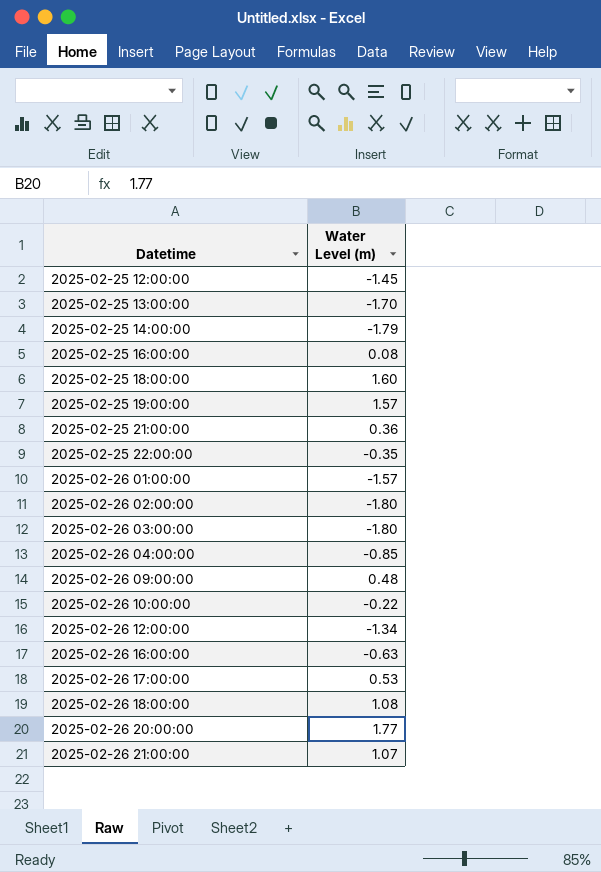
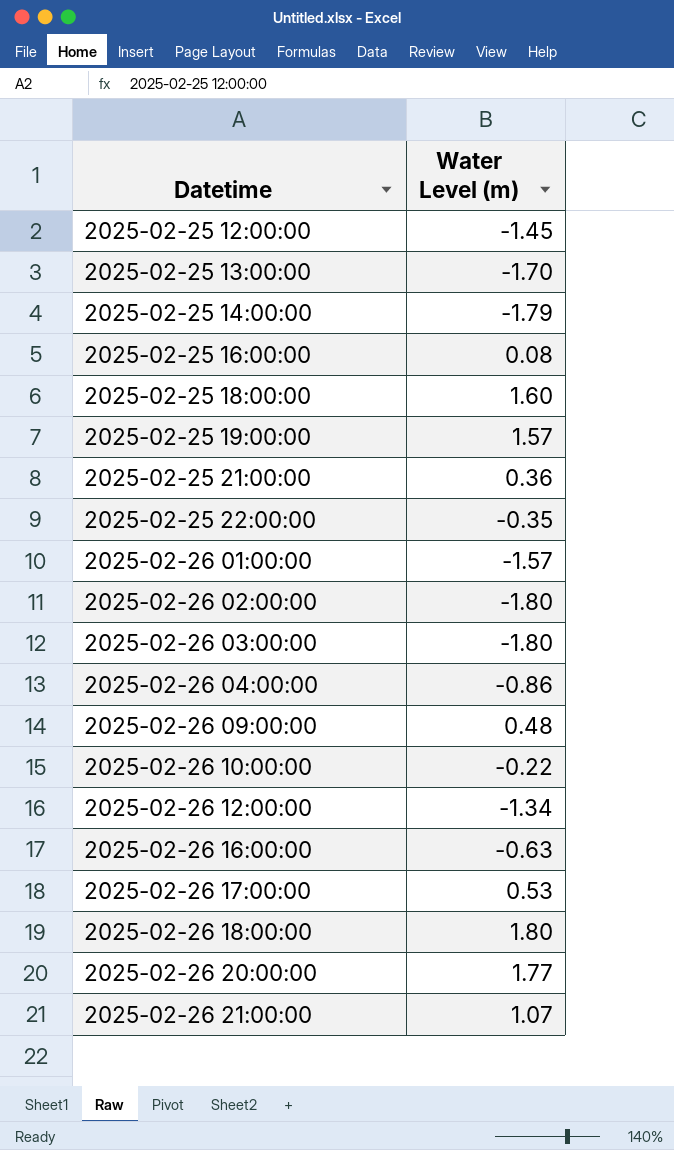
2025-02-26 04:00:00 | Water Level (m): -0.85 -> -0.86
2025-02-26 18:00:00 | Water Level (m): 1.08 -> 1.80

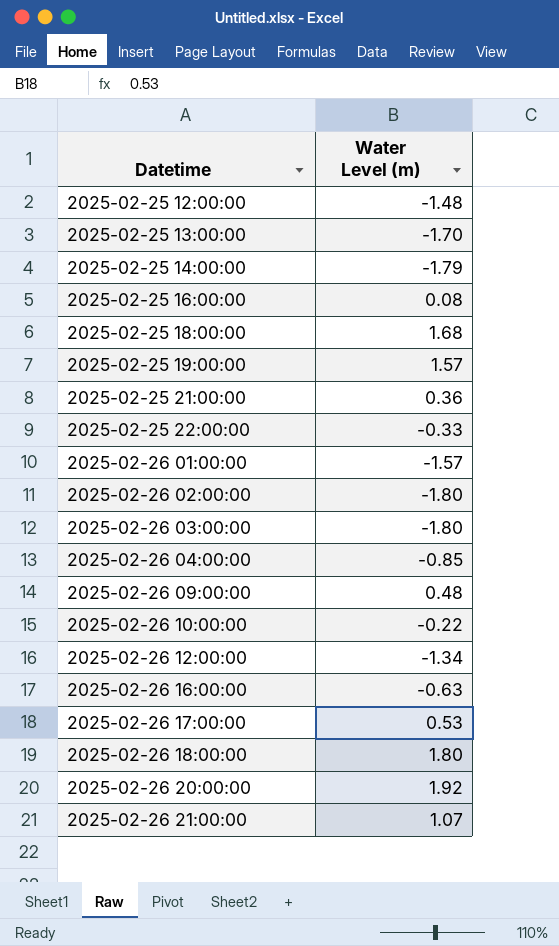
2025-02-25 12:00:00 | Water Level (m): -1.45 -> -1.48
2025-02-25 18:00:00 | Water Level (m): 1.60 -> 1.68
2025-02-25 22:00:00 | Water Level (m): -0.35 -> -0.33
2025-02-26 04:00:00 | Water Level (m): -0.86 -> -0.85
2025-02-26 20:00:00 | Water Level (m): 1.77 -> 1.92

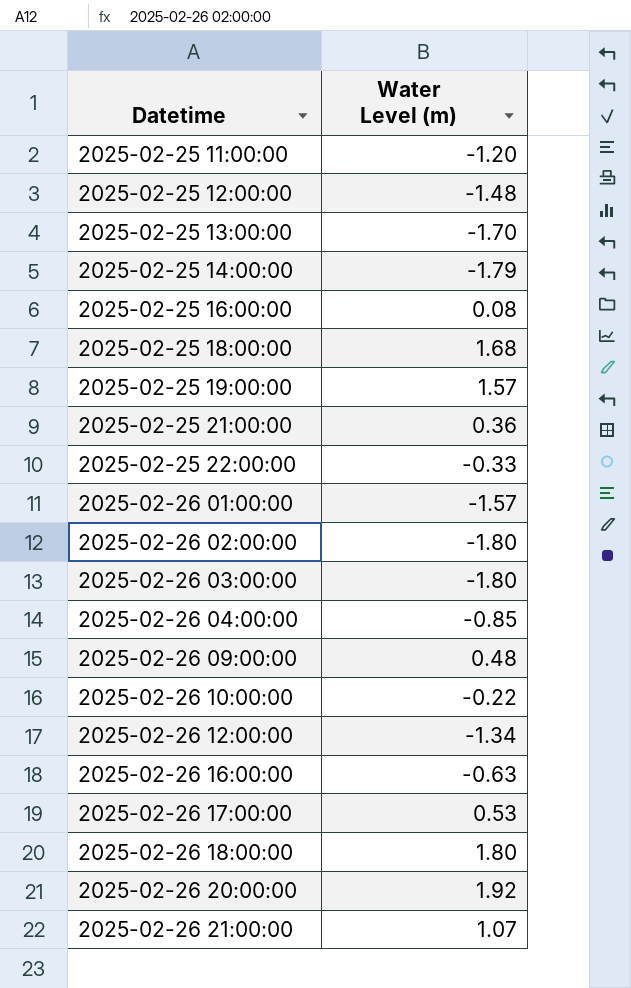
row 2025-02-25 11:00:00: none -> -1.20

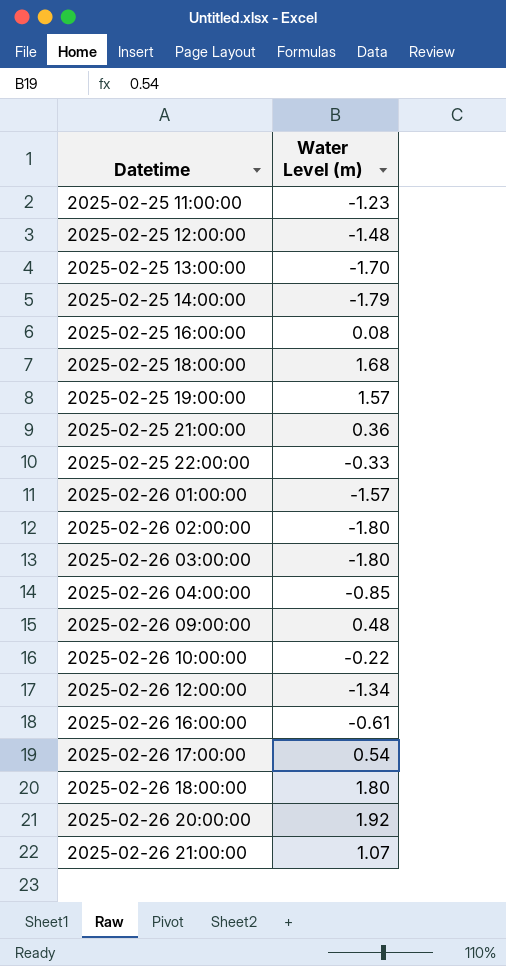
2025-02-25 11:00:00 | Water Level (m): -1.20 -> -1.23
2025-02-26 16:00:00 | Water Level (m): -0.63 -> -0.61
2025-02-26 17:00:00 | Water Level (m): 0.53 -> 0.54

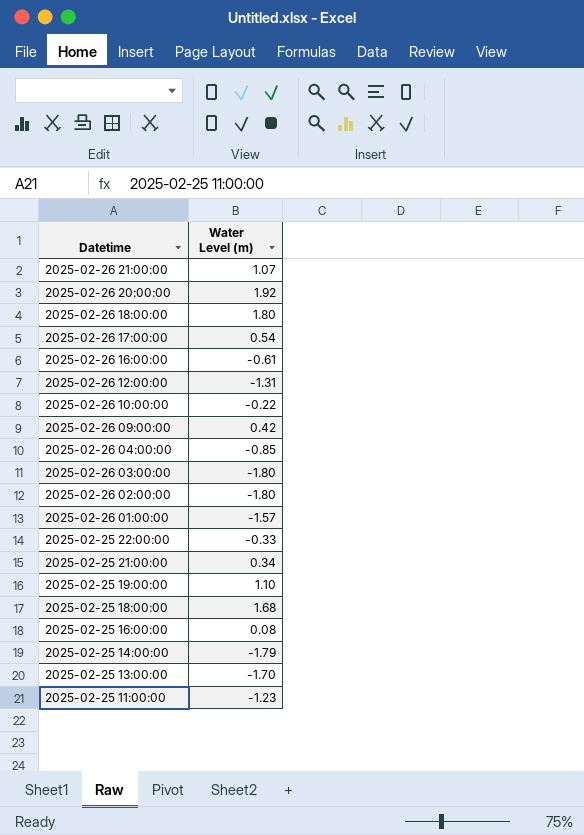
row order: Datetime ascending -> Datetime descending
row 2025-02-25 12:00:00: -1.48 -> none
2025-02-26 12:00:00 | Water Level (m): -1.34 -> -1.31
2025-02-26 09:00:00 | Water Level (m): 0.48 -> 0.42
2025-02-25 21:00:00 | Water Level (m): 0.36 -> 0.34
2025-02-25 19:00:00 | Water Level (m): 1.57 -> 1.10

